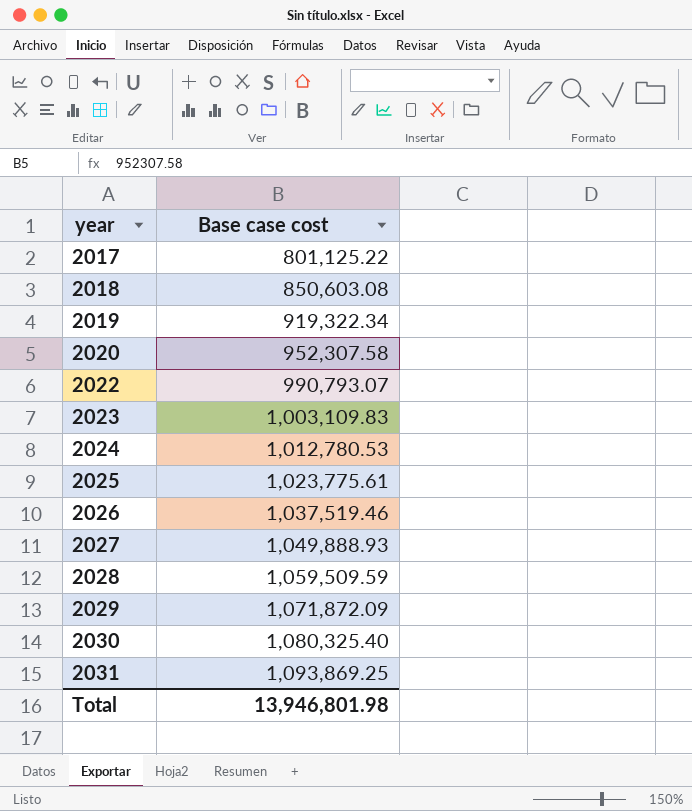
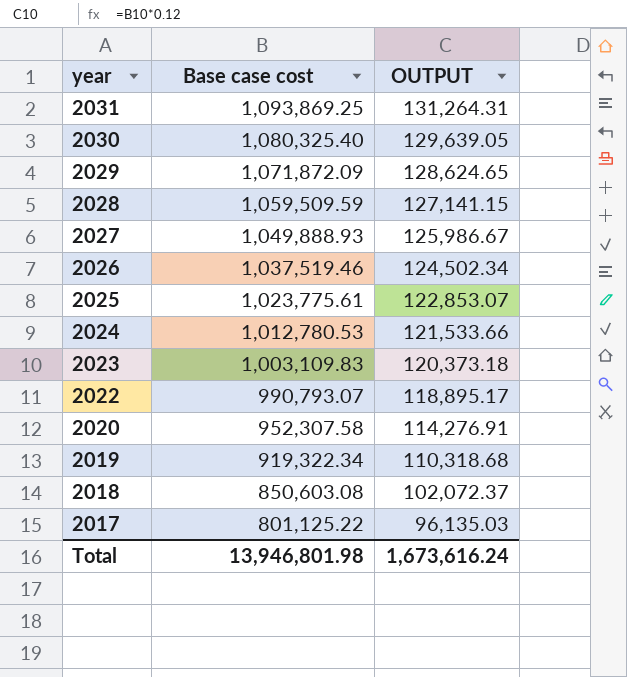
row order: year ascending -> year descending
column OUTPUT | formula: none -> [Base case cost] * 0.12

